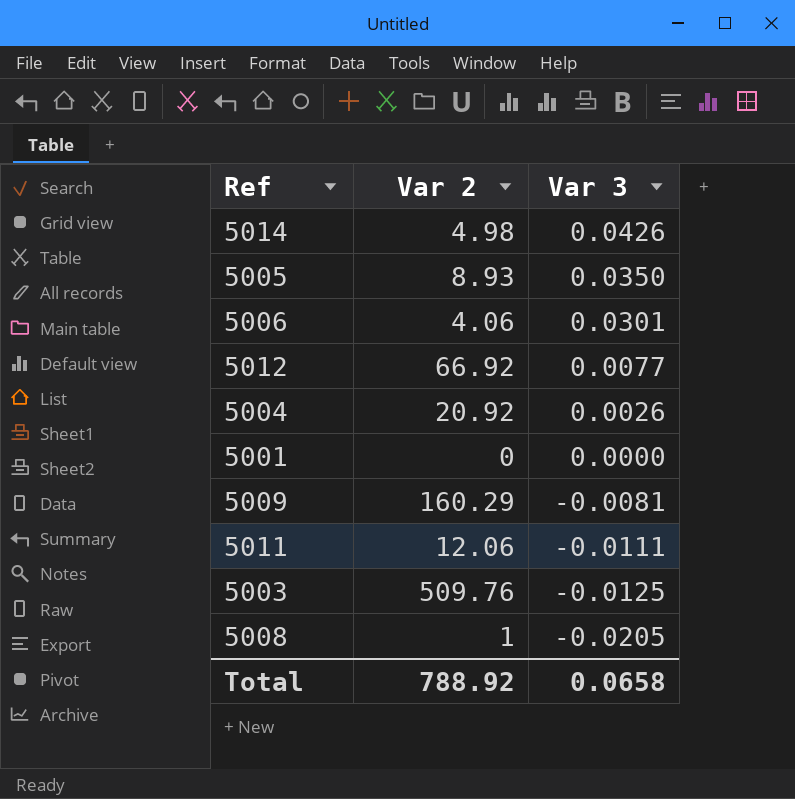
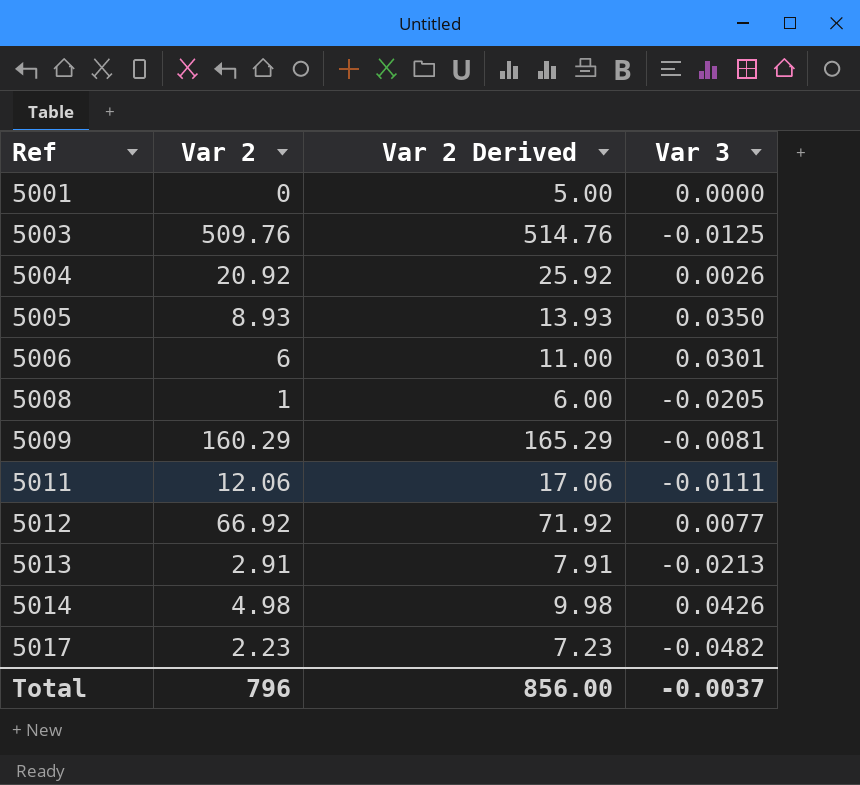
row order: Var 3 descending -> Ref ascending
column Var 2 Derived | formula: none -> [Var 2] + 5
5006 | Var 2: 4.06 -> 6
row 5013: none -> 2.91 | 7.91 | -0.0213
row 5017: none -> 2.23 | 7.23 | -0.0482
Total | Var 2: 788.92 -> 796
Total | Var 3: 0.0658 -> -0.0037

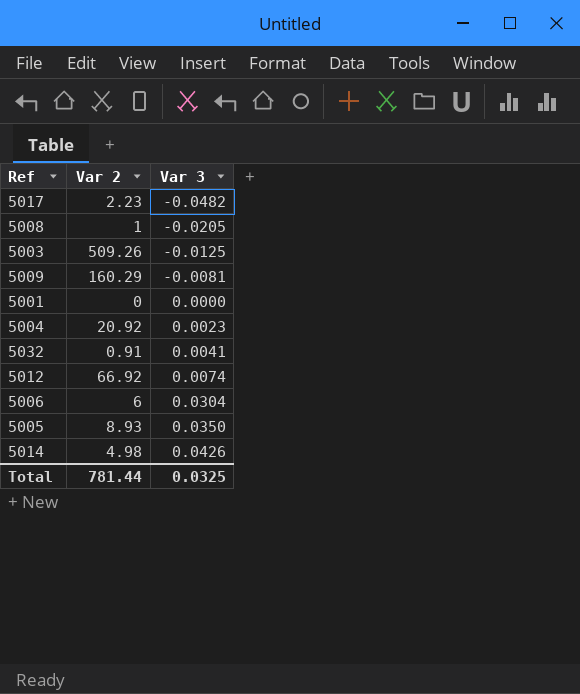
row order: Ref ascending -> Var 3 ascending
column Var 2 Derived | formula: [Var 2] + 5 -> none
row 5011: 12.06 | 17.06 | -0.0111 -> none
row 5013: 2.91 | 7.91 | -0.0213 -> none
5003 | Var 2: 509.76 -> 509.26
5004 | Var 3: 0.0026 -> 0.0023
row 5032: none -> 0.91 | 0.0041
5012 | Var 3: 0.0077 -> 0.0074
5006 | Var 3: 0.0301 -> 0.0304
Total | Var 2: 796 -> 781.44
Total | Var 3: -0.0037 -> 0.0325

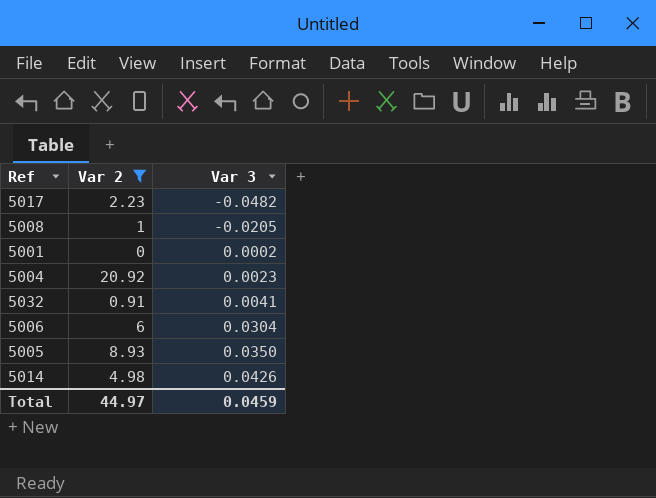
filter: none -> Var 2 <= 20.92
5001 | Var 3: 0.0000 -> 0.0002
Total | Var 2: 781.44 -> 44.97
Total | Var 3: 0.0325 -> 0.0459

